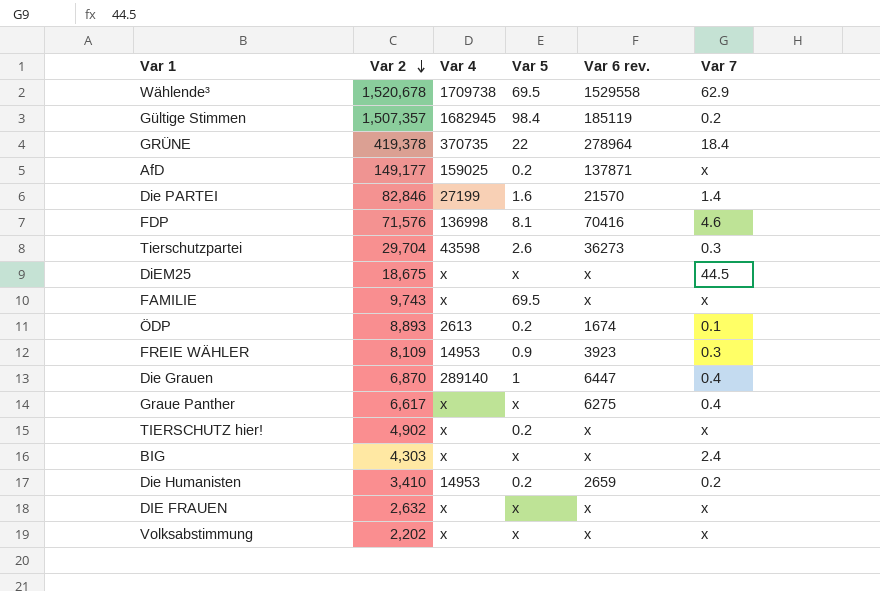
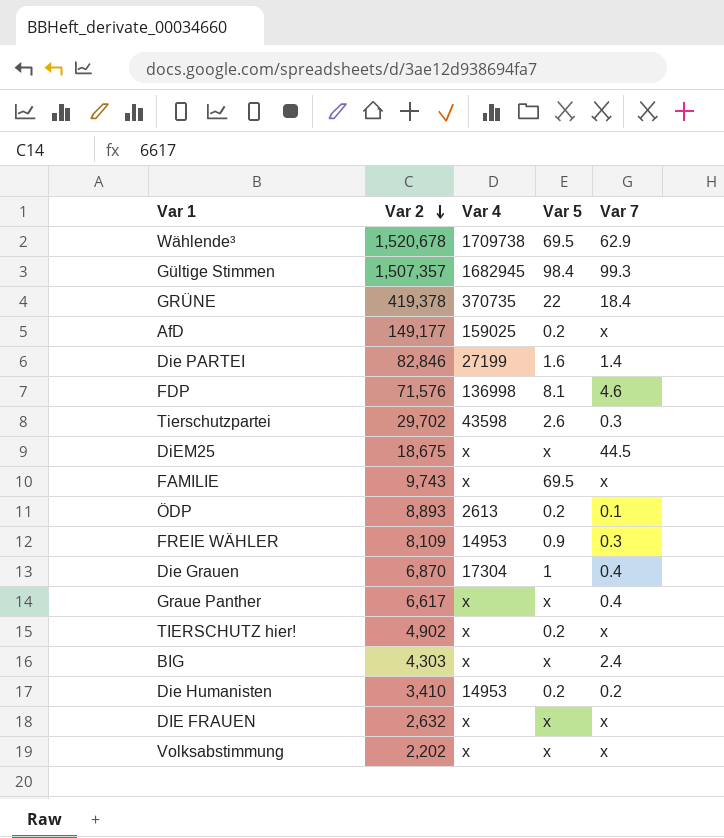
column Var 6 rev. | position: 5 -> none
Gültige Stimmen | Var 7: 0.2 -> 99.3
Tierschutzpartei | Var 2: 29,704 -> 29,702
Die Grauen | Var 4: 289140 -> 17304

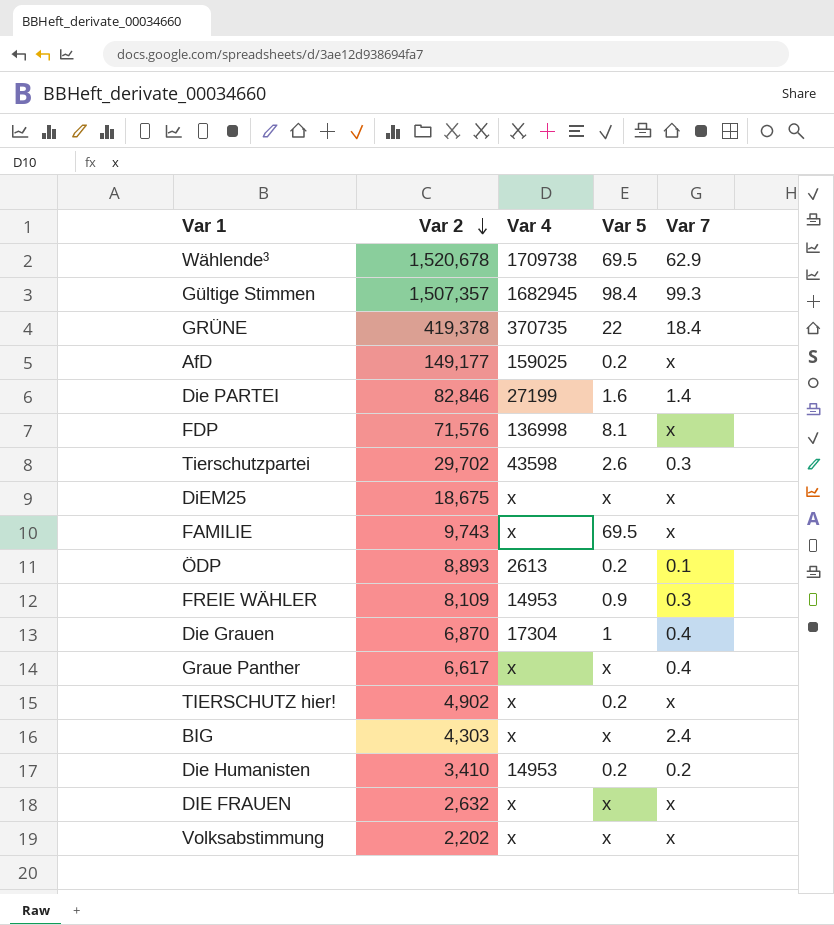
FDP | Var 7: 4.6 -> x
DiEM25 | Var 7: 44.5 -> x

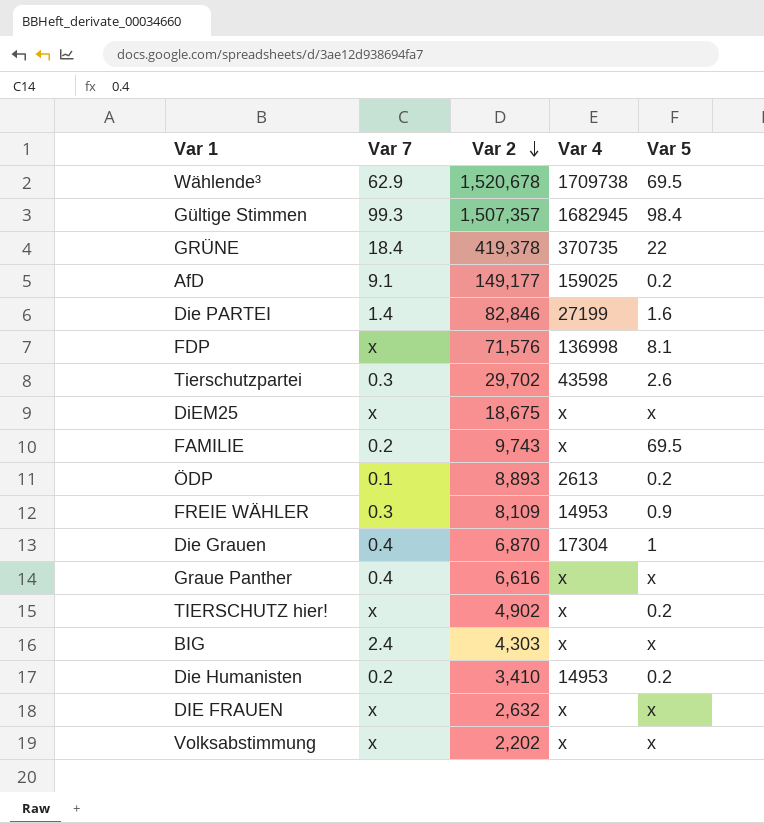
column Var 7 | position: 5 -> 2
AfD | Var 7: x -> 9.1
FAMILIE | Var 7: x -> 0.2
Graue Panther | Var 2: 6,617 -> 6,616

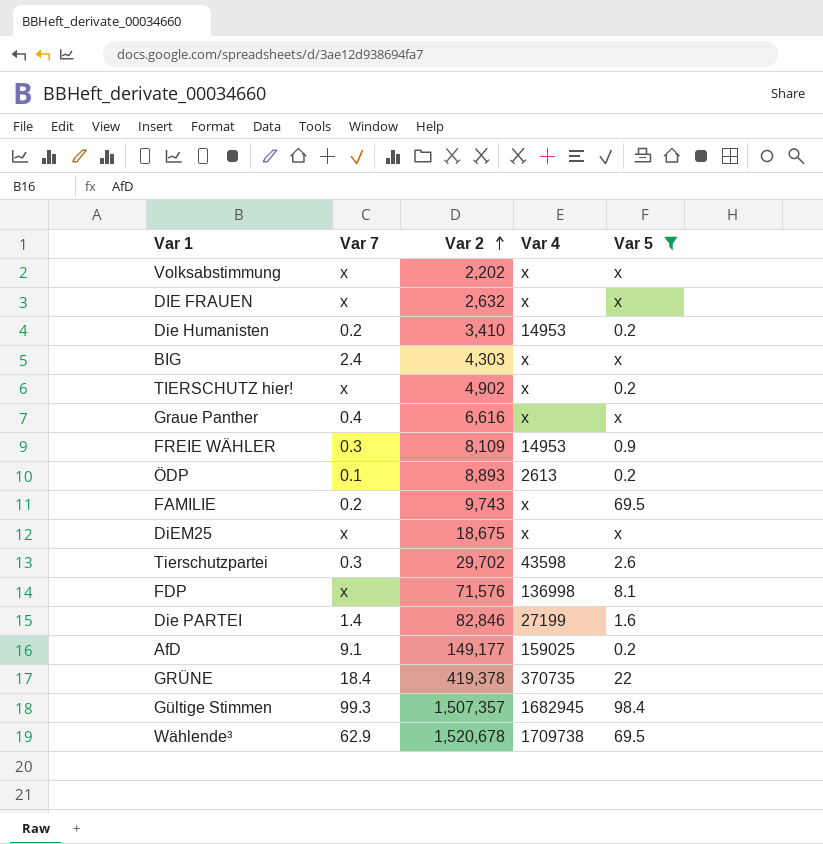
filter: none -> Var 5 != 1
row order: Var 2 descending -> Var 2 ascending

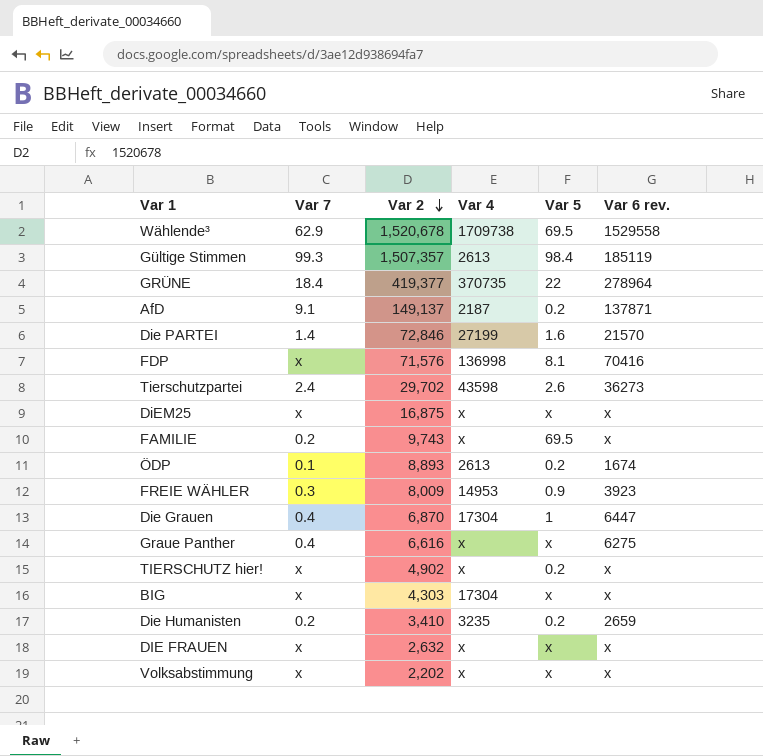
filter: Var 5 != 1 -> none
row order: Var 2 ascending -> Var 2 descending
column Var 6 rev. | position: none -> 6
Gültige Stimmen | Var 4: 1682945 -> 2613
GRÜNE | Var 2: 419,378 -> 419,377
AfD | Var 2: 149,177 -> 149,137
AfD | Var 4: 159025 -> 2187
Die PARTEI | Var 2: 82,846 -> 72,846
Tierschutzpartei | Var 7: 0.3 -> 2.4
DiEM25 | Var 2: 18,675 -> 16,875
FREIE WÄHLER | Var 2: 8,109 -> 8,009
BIG | Var 7: 2.4 -> x
BIG | Var 4: x -> 17304
Die Humanisten | Var 4: 14953 -> 3235

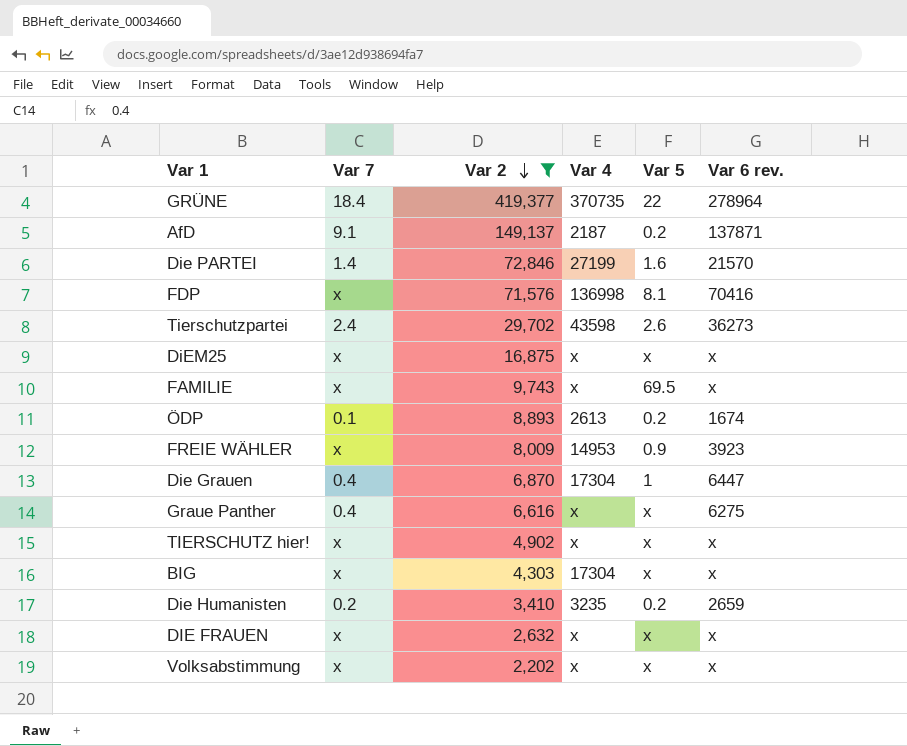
filter: none -> Var 2 <= 419,377
FAMILIE | Var 7: 0.2 -> x
FREIE WÄHLER | Var 7: 0.3 -> x
TIERSCHUTZ hier! | Var 5: 0.2 -> x

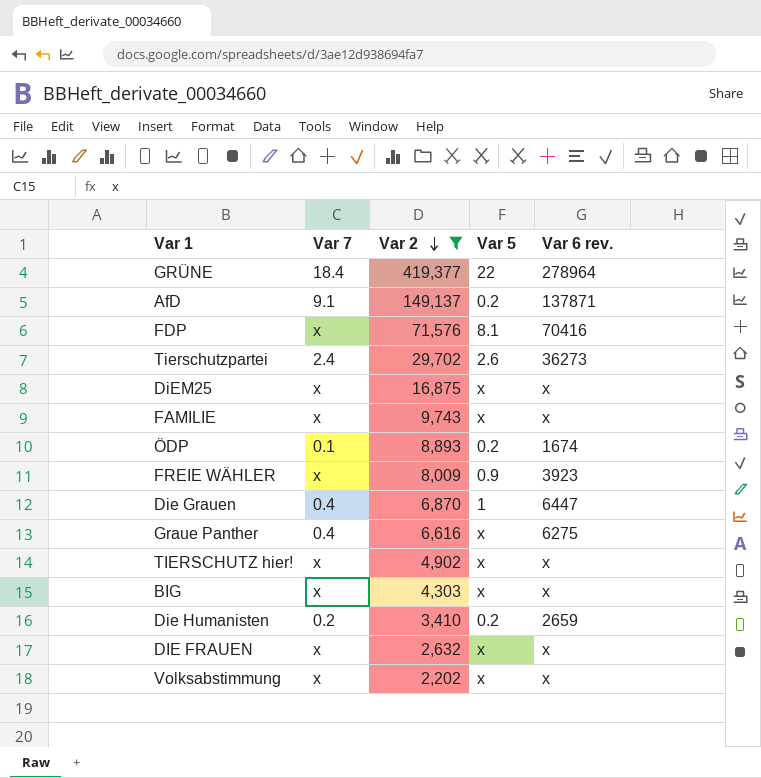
column Var 4 | position: 4 -> none
row Die PARTEI: 1.4 | 72,846 | 27199 | 1.6 | 21570 -> none
FAMILIE | Var 5: 69.5 -> x

